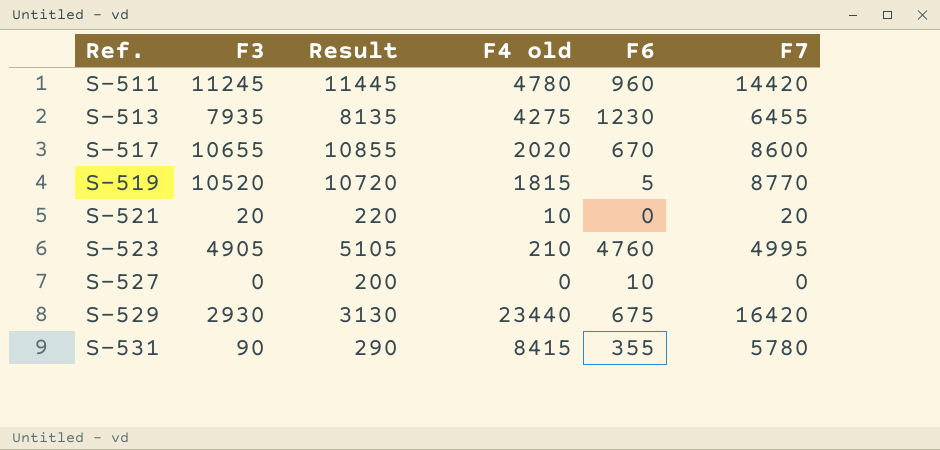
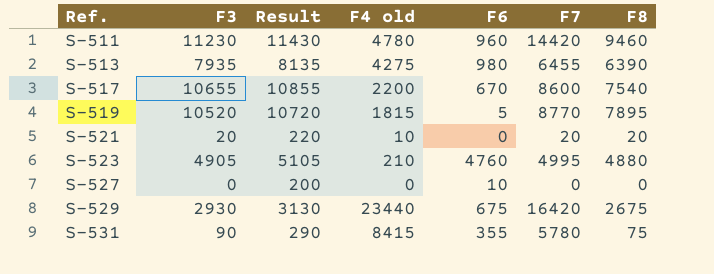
column F8 | position: none -> 7
S-511 | F3: 11245 -> 11230
S-511 | Result: 11445 -> 11430
S-513 | F6: 1230 -> 980
S-517 | F4 old: 2020 -> 2200

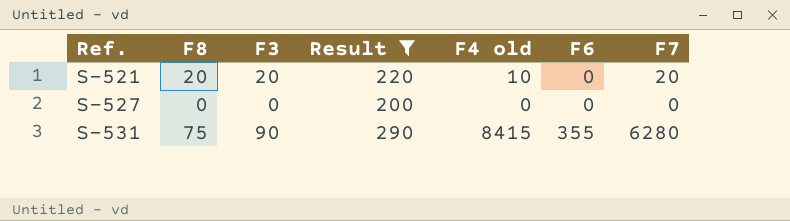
filter: none -> Result <= 290
column F8 | position: 7 -> 2
S-527 | F6: 10 -> 0
S-531 | F7: 5780 -> 6280

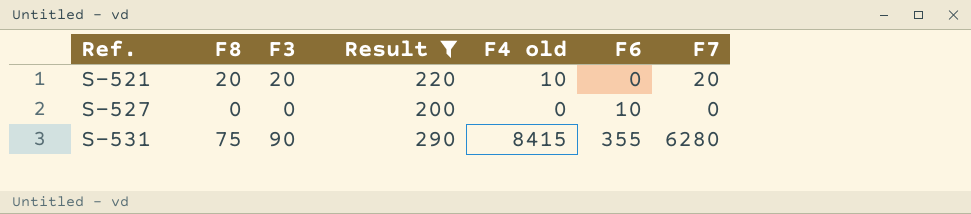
S-527 | F6: 0 -> 10

